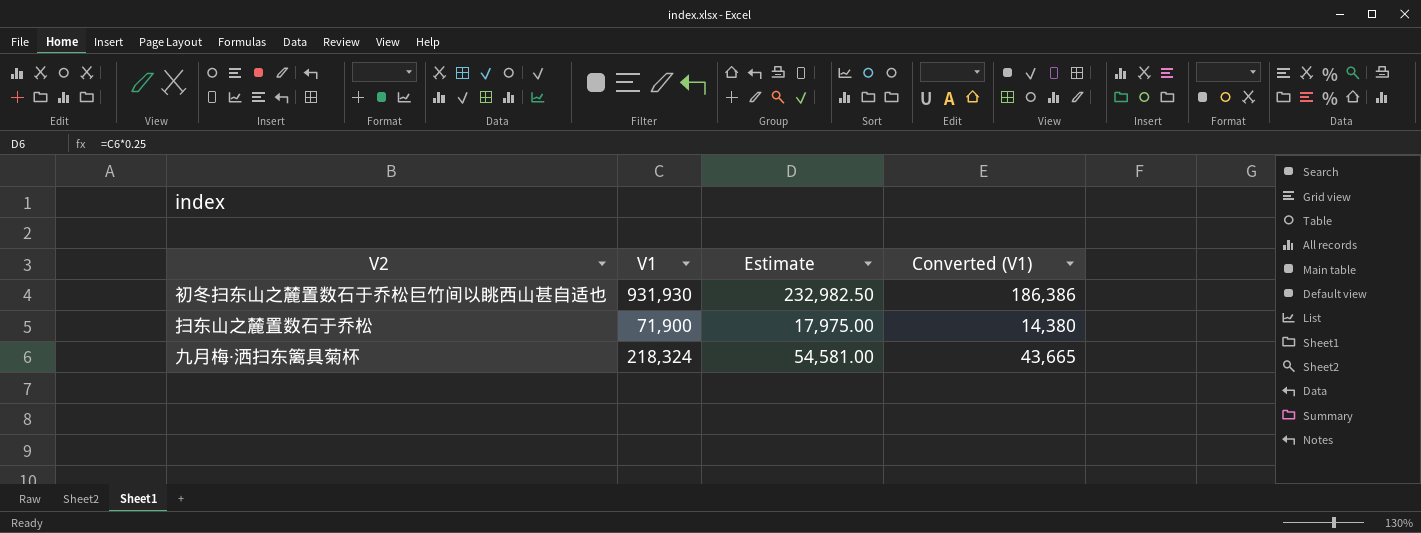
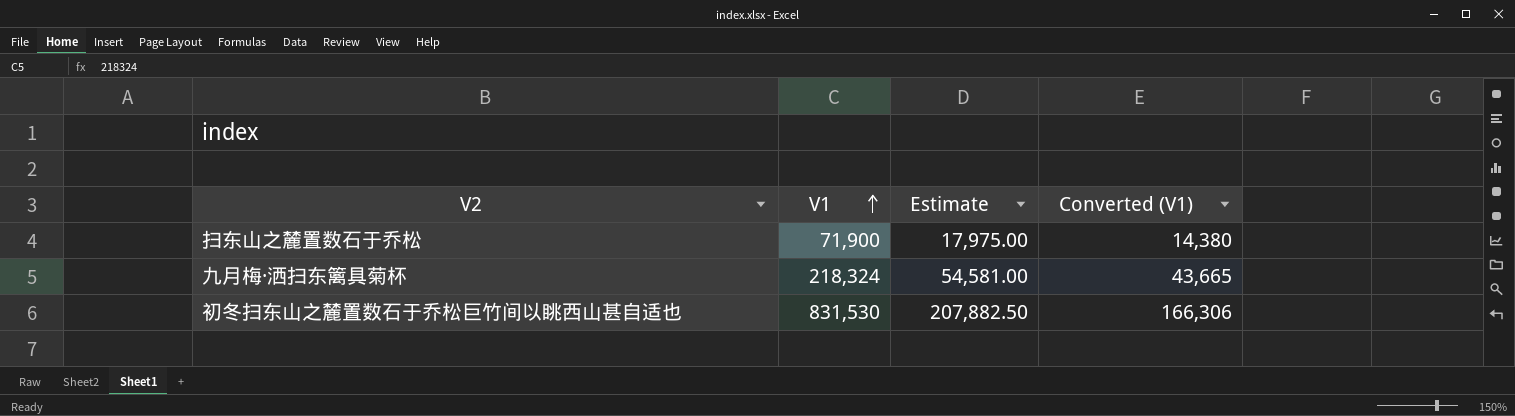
row order: none -> V1 ascending
初冬扫东山之麓置数石于乔松巨竹间以眺西山甚自适也 | V1: 931,930 -> 831,530
初冬扫东山之麓置数石于乔松巨竹间以眺西山甚自适也 | Estimate: 232,982.50 -> 207,882.50
初冬扫东山之麓置数石于乔松巨竹间以眺西山甚自适也 | Converted (V1): 186,386 -> 166,306

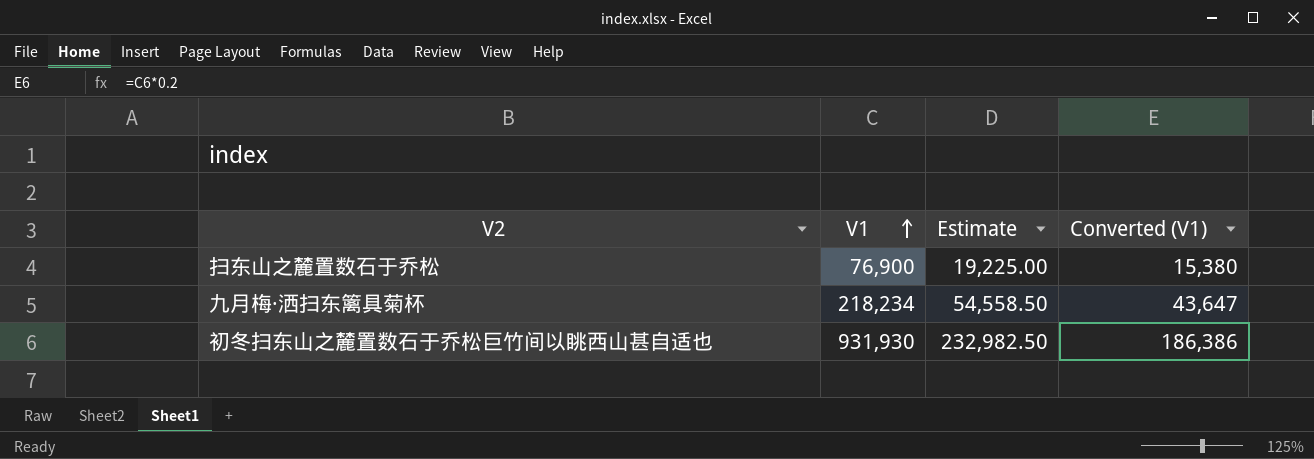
扫东山之麓置数石于乔松 | V1: 71,900 -> 76,900
扫东山之麓置数石于乔松 | Estimate: 17,975.00 -> 19,225.00
扫东山之麓置数石于乔松 | Converted (V1): 14,380 -> 15,380
九月梅·洒扫东篱具菊杯 | V1: 218,324 -> 218,234
九月梅·洒扫东篱具菊杯 | Estimate: 54,581.00 -> 54,558.50
九月梅·洒扫东篱具菊杯 | Converted (V1): 43,665 -> 43,647
初冬扫东山之麓置数石于乔松巨竹间以眺西山甚自适也 | V1: 831,530 -> 931,930
初冬扫东山之麓置数石于乔松巨竹间以眺西山甚自适也 | Estimate: 207,882.50 -> 232,982.50
初冬扫东山之麓置数石于乔松巨竹间以眺西山甚自适也 | Converted (V1): 166,306 -> 186,386

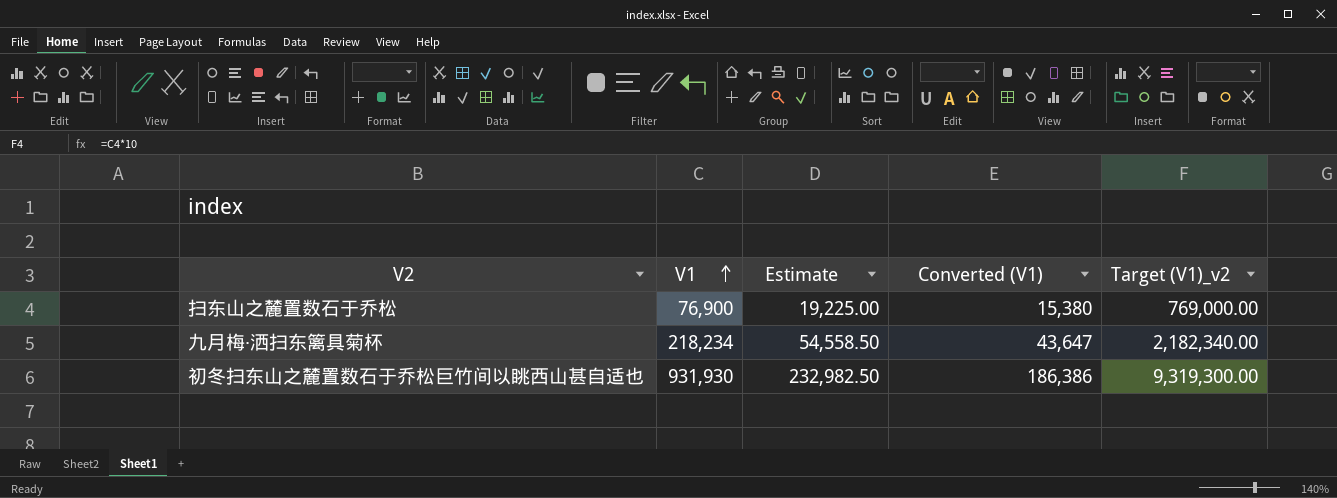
column Target (V1)_v2 | formula: none -> [V1] * 10

